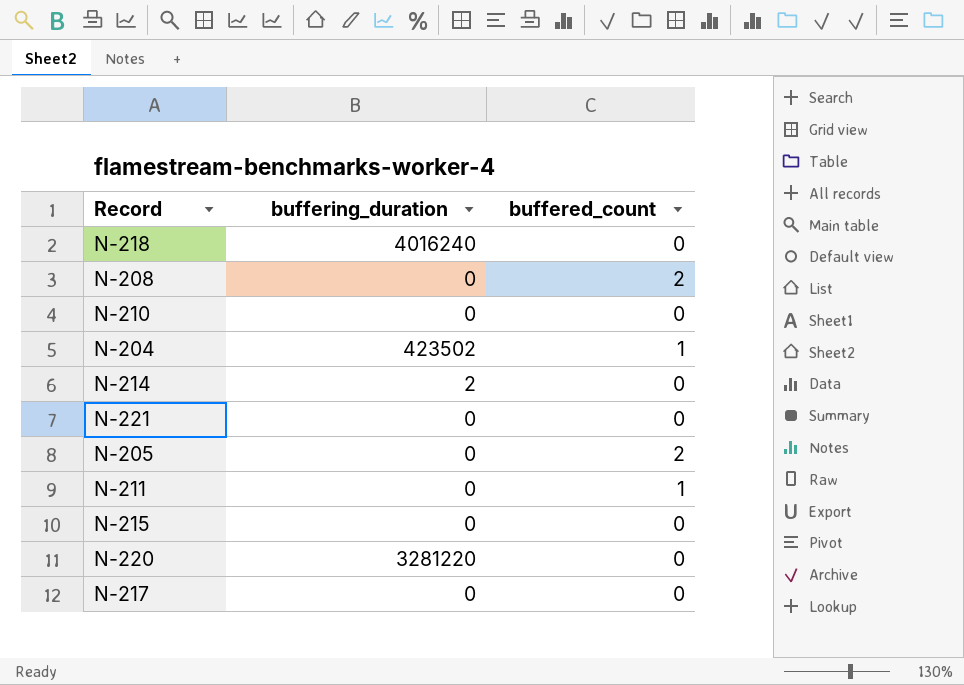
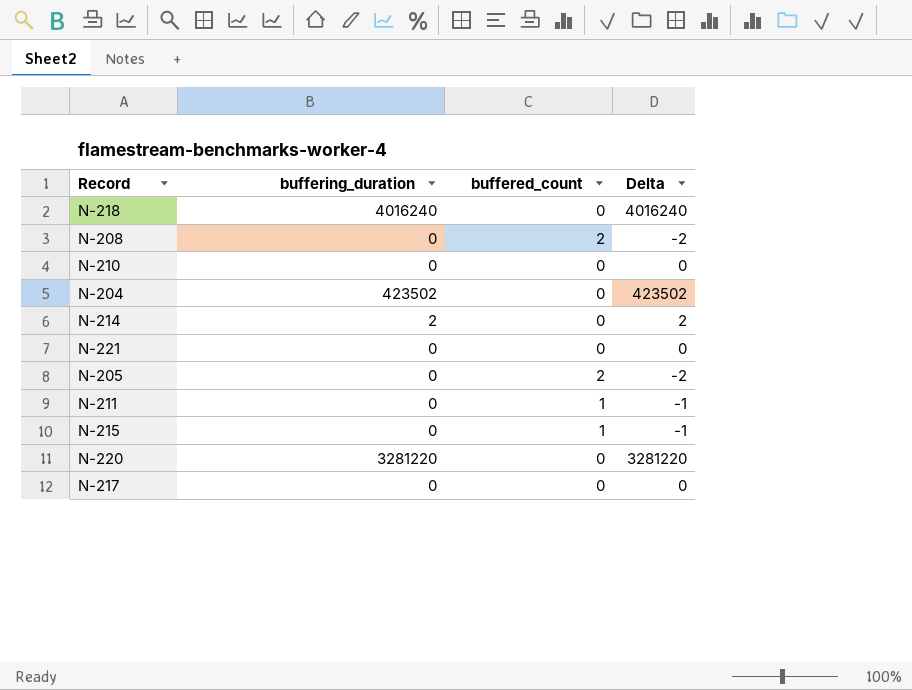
column Delta | formula: none -> [buffering_duration] - [buffered_count]
N-204 | buffered_count: 1 -> 0
N-215 | buffered_count: 0 -> 1

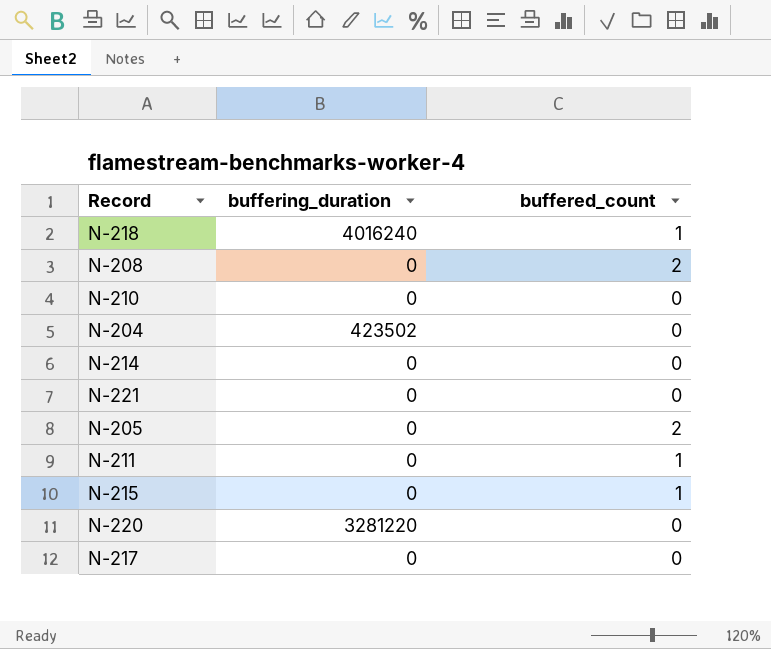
column Delta | formula: [buffering_duration] - [buffered_count] -> none
N-218 | buffered_count: 0 -> 1
N-214 | buffering_duration: 2 -> 0

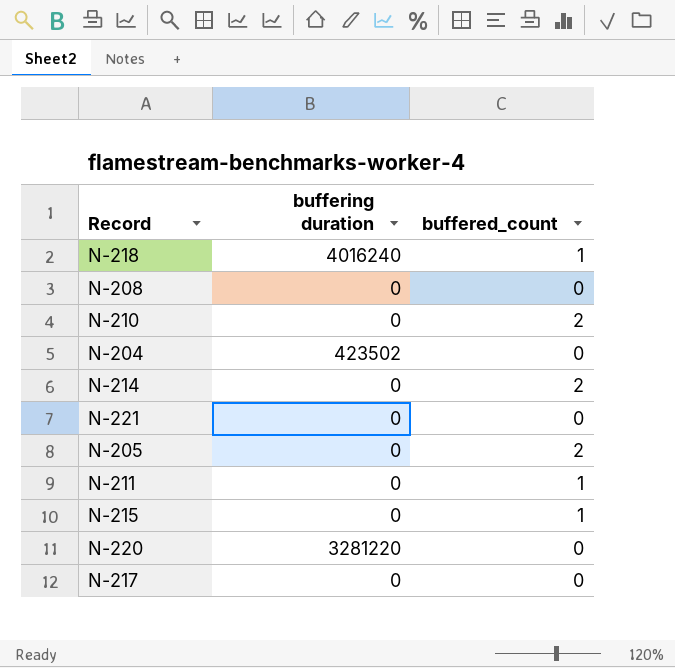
column name: buffering_duration -> buffering duration
N-208 | buffered_count: 2 -> 0
N-210 | buffered_count: 0 -> 2
N-214 | buffered_count: 0 -> 2

